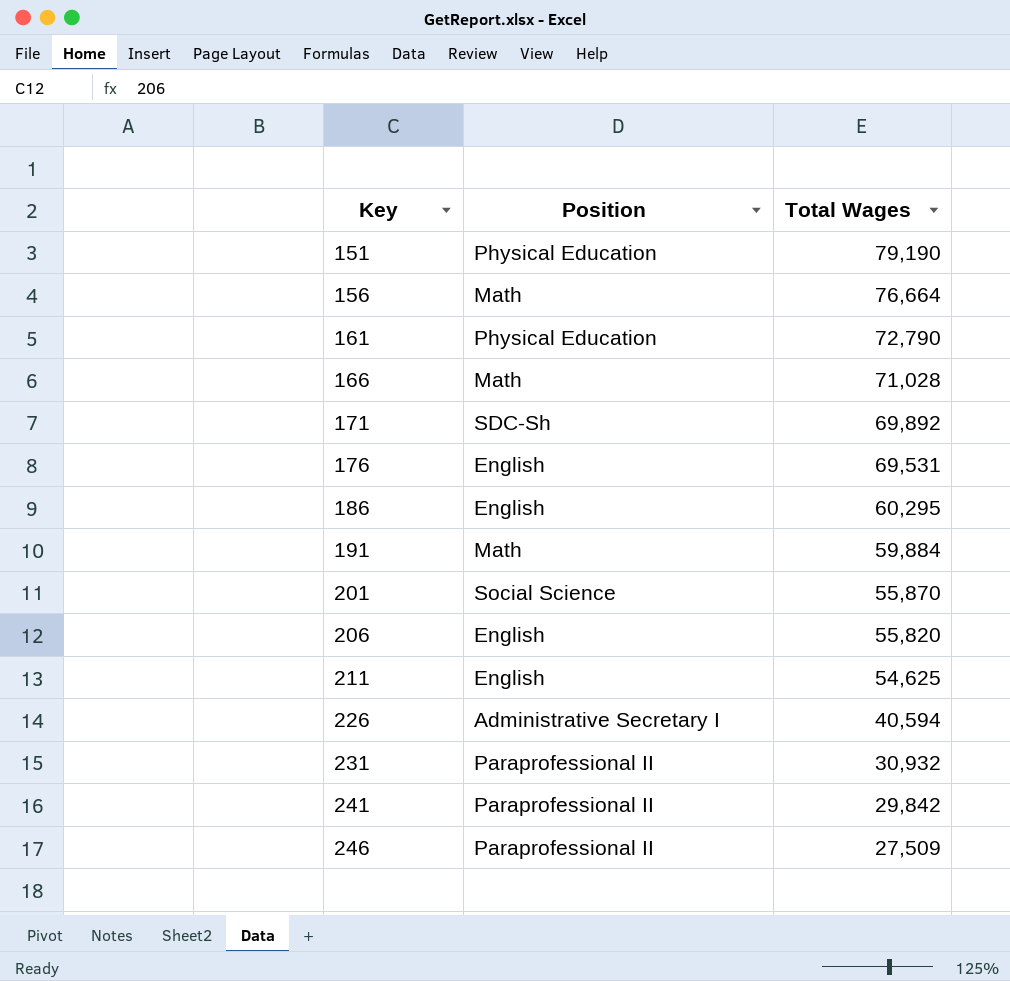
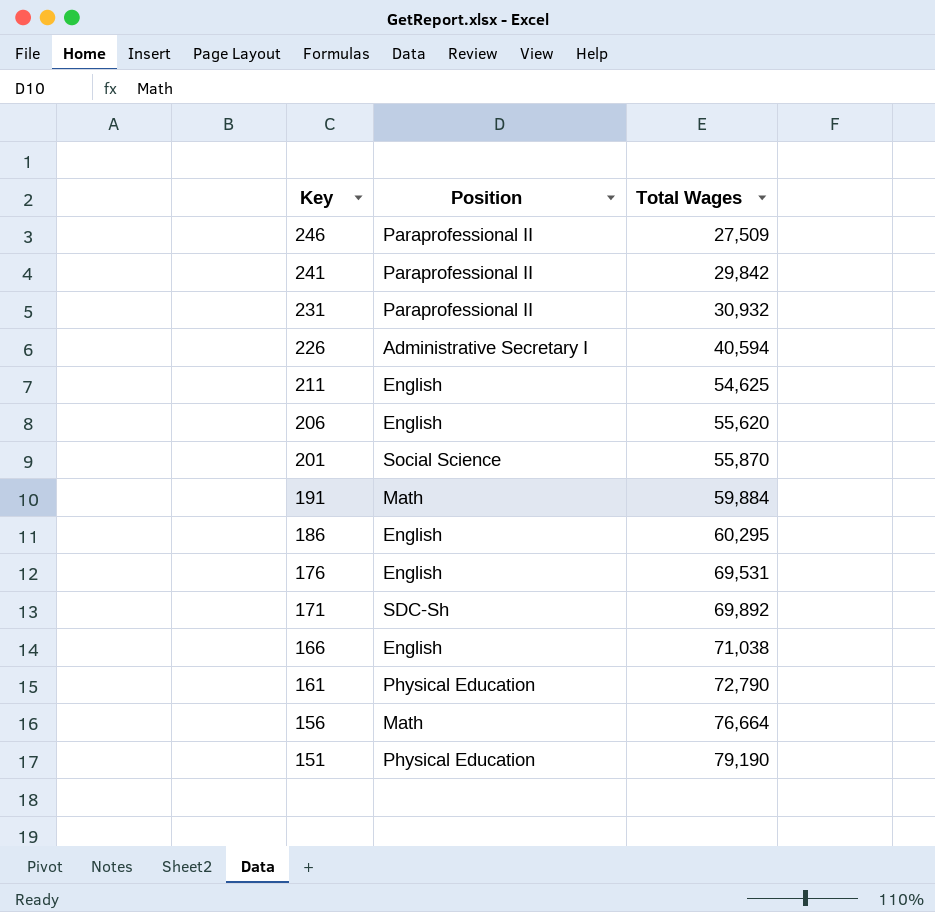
row order: Key ascending -> Key descending
206 | Total Wages: 55,820 -> 55,620
166 | Position: Math -> English
166 | Total Wages: 71,028 -> 71,038

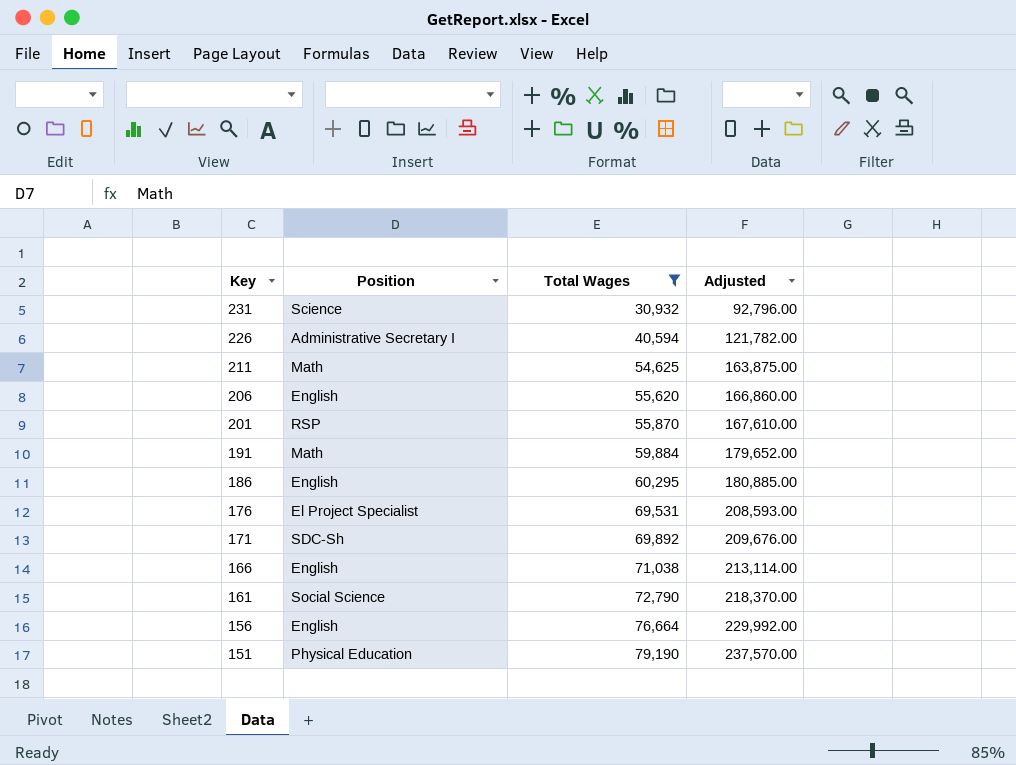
filter: none -> Total Wages >= 30,932
column Adjusted | formula: none -> [Total Wages] * 3
231 | Position: Paraprofessional II -> Science
211 | Position: English -> Math
201 | Position: Social Science -> RSP
176 | Position: English -> El Project Specialist
161 | Position: Physical Education -> Social Science
156 | Position: Math -> English

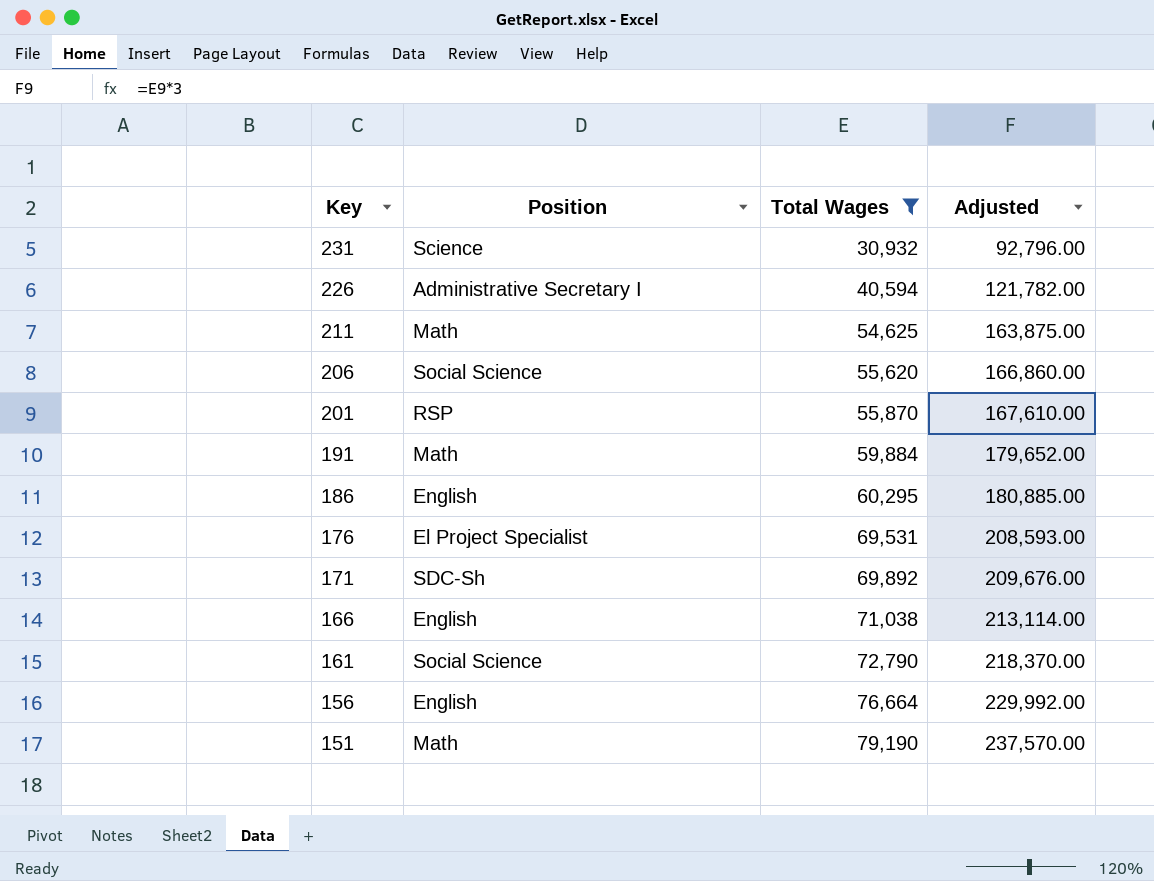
206 | Position: English -> Social Science
151 | Position: Physical Education -> Math

